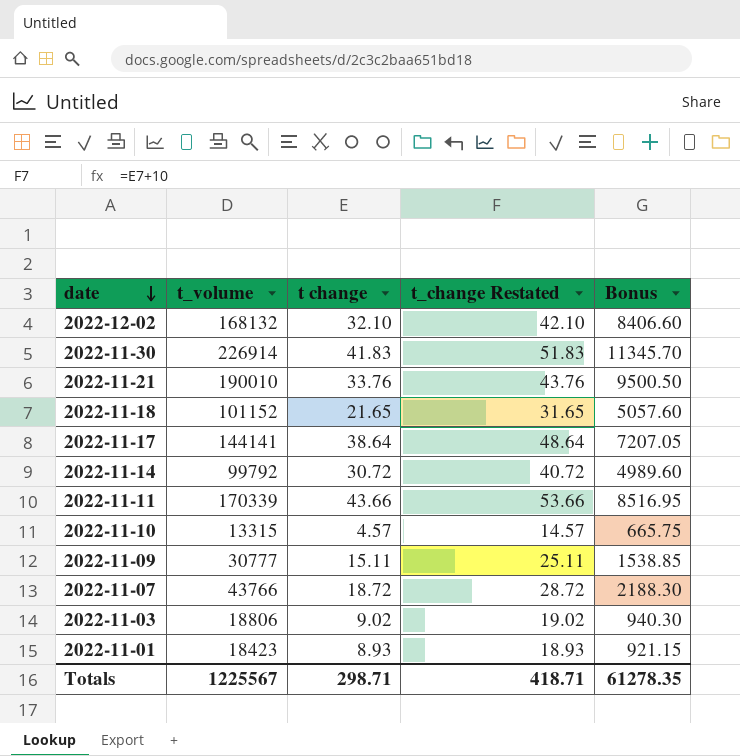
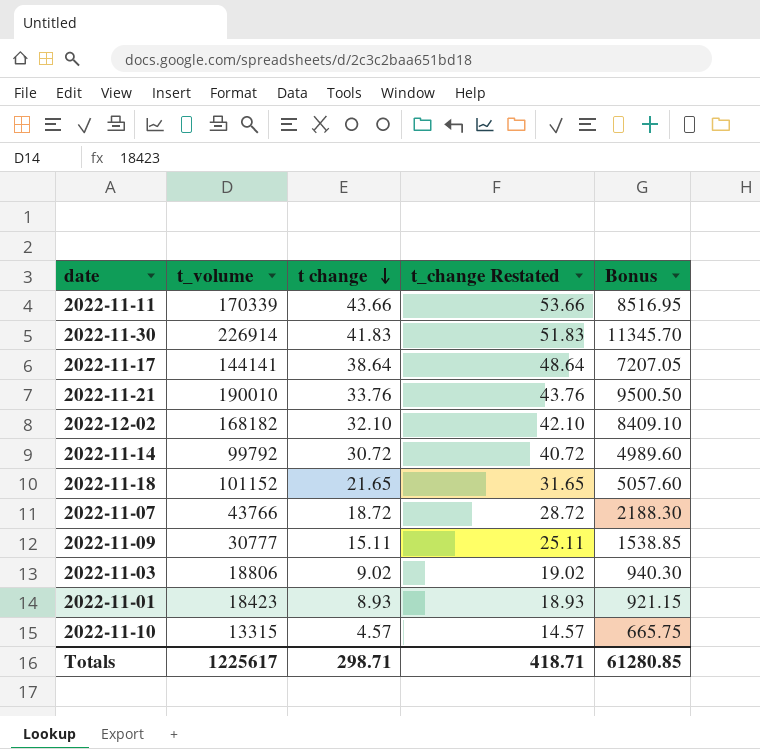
row order: date descending -> t change descending
2022-12-02 | t_volume: 168132 -> 168182
2022-12-02 | Bonus: 8406.60 -> 8409.10
Totals | t_volume: 1225567 -> 1225617
Totals | Bonus: 61278.35 -> 61280.85

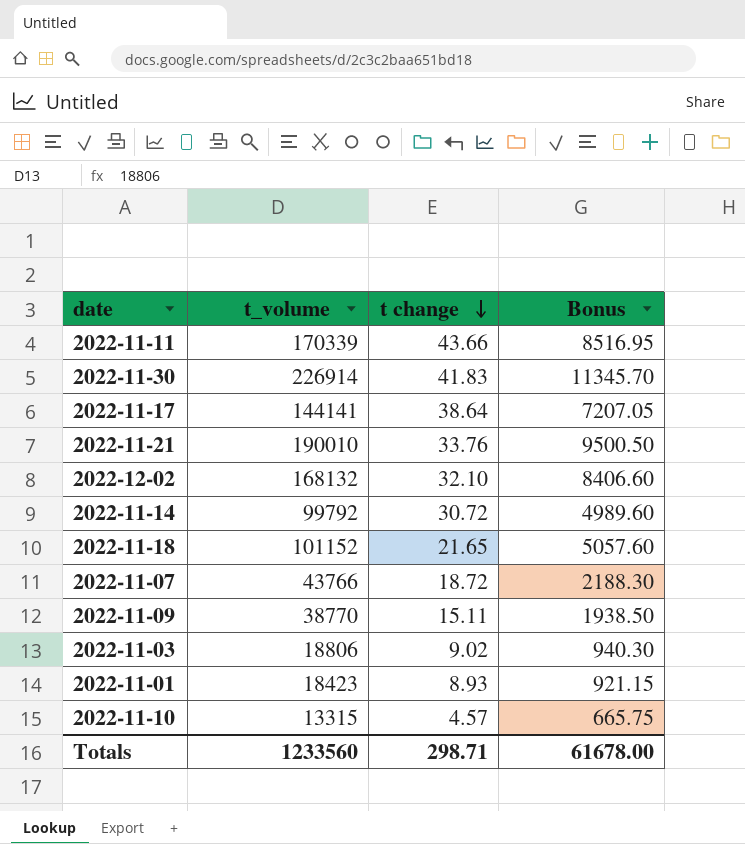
column t_change Restated | formula: [t change] + 10 -> none
2022-12-02 | t_volume: 168182 -> 168132
2022-12-02 | Bonus: 8409.10 -> 8406.60
2022-11-09 | t_volume: 30777 -> 38770
2022-11-09 | Bonus: 1538.85 -> 1938.50
Totals | t_volume: 1225617 -> 1233560
Totals | Bonus: 61280.85 -> 61678.00

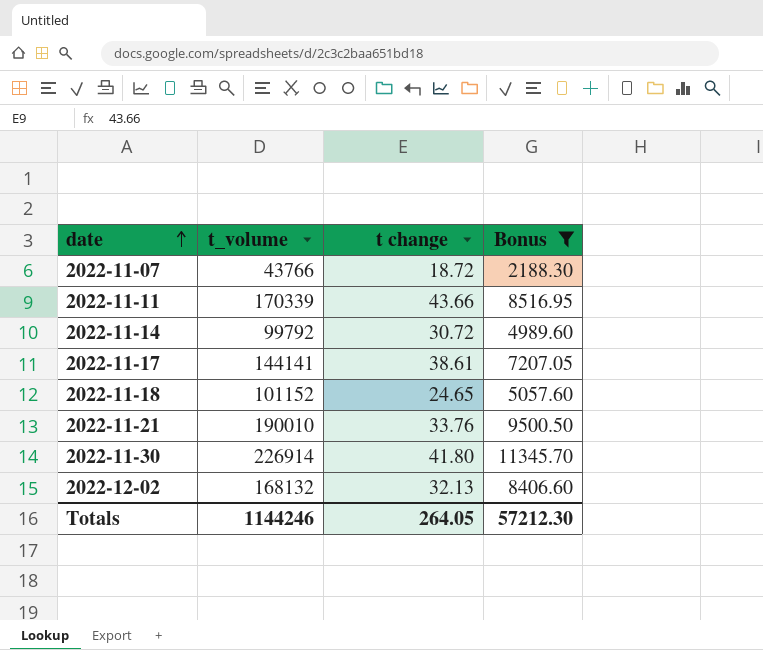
filter: none -> Bonus >= 2188.30
row order: t change descending -> date ascending
2022-11-17 | t change: 38.64 -> 38.61
2022-11-18 | t change: 21.65 -> 24.65
2022-11-30 | t change: 41.83 -> 41.80
2022-12-02 | t change: 32.10 -> 32.13
Totals | t_volume: 1233560 -> 1144246
Totals | t change: 298.71 -> 264.05
Totals | Bonus: 61678.00 -> 57212.30

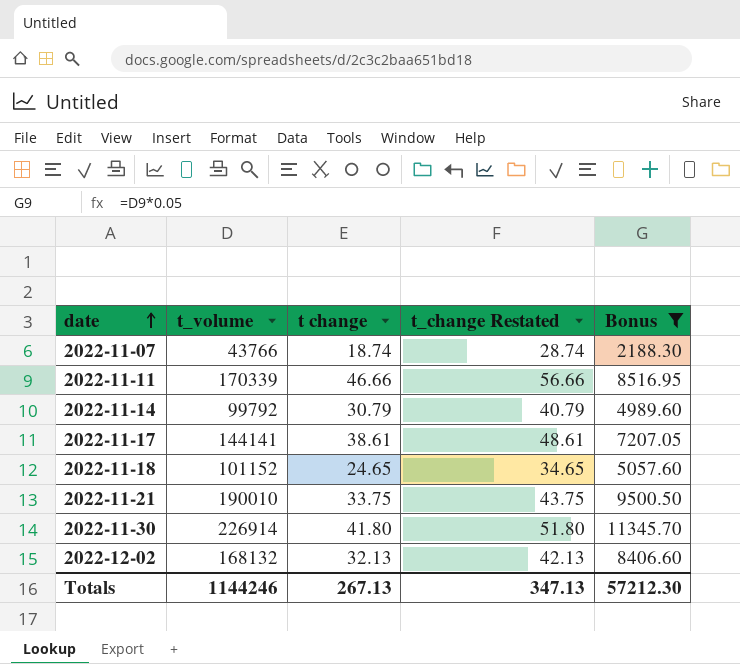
column t_change Restated | formula: none -> [t change] + 10
2022-11-07 | t change: 18.72 -> 18.74
2022-11-11 | t change: 43.66 -> 46.66
2022-11-14 | t change: 30.72 -> 30.79
2022-11-21 | t change: 33.76 -> 33.75
Totals | t change: 264.05 -> 267.13

